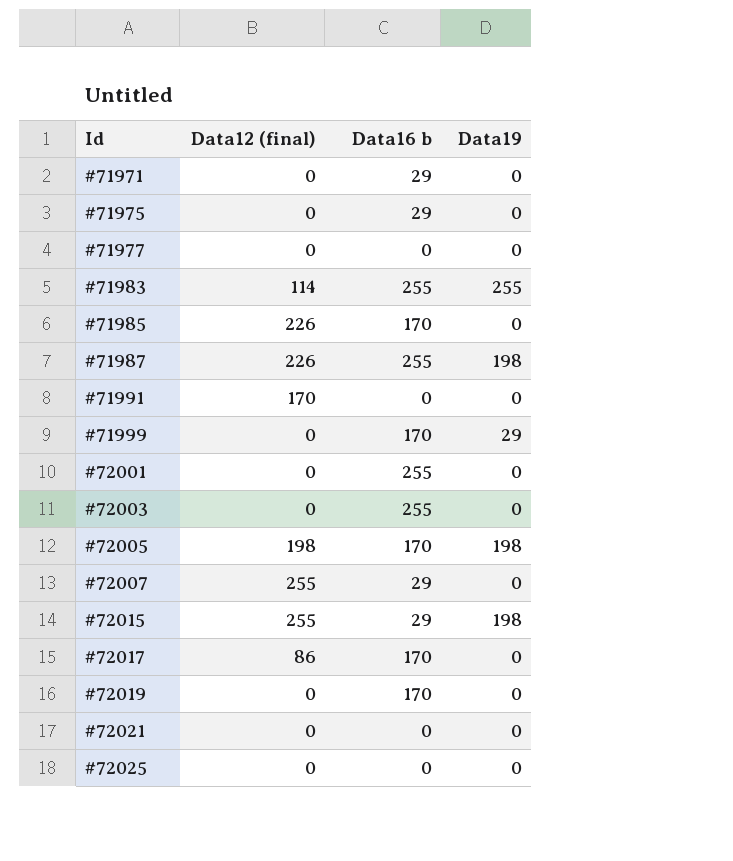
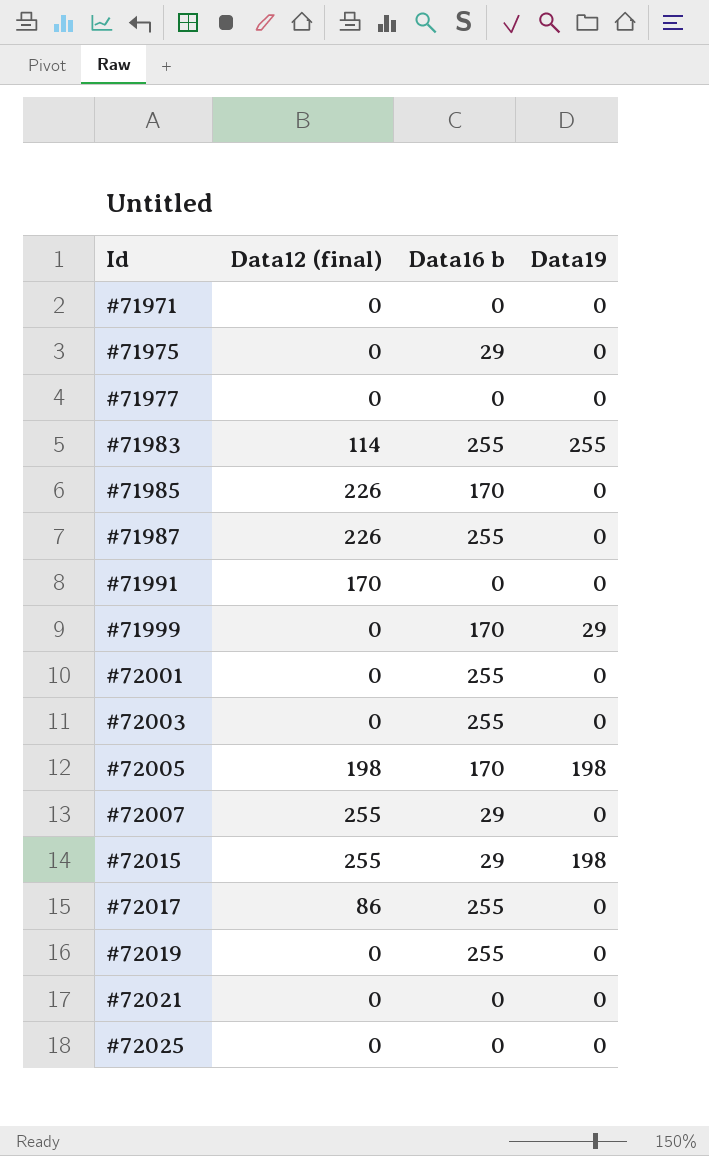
#71971 | Data16 b: 29 -> 0
#71987 | Data19: 198 -> 0
#72017 | Data16 b: 170 -> 255
#72019 | Data16 b: 170 -> 255

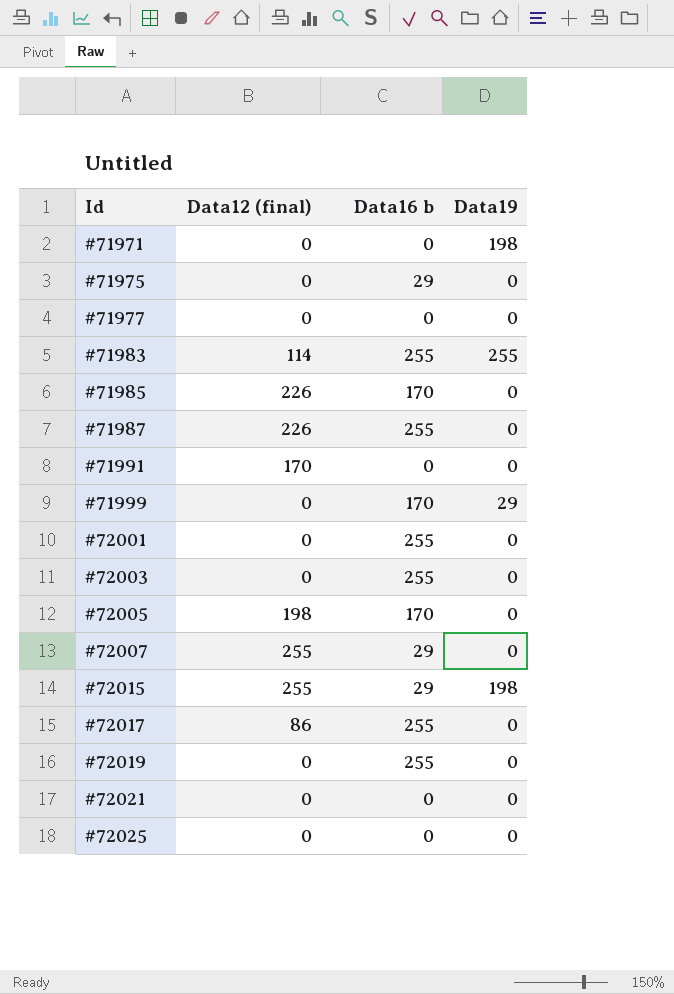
#71971 | Data19: 0 -> 198
#72005 | Data19: 198 -> 0

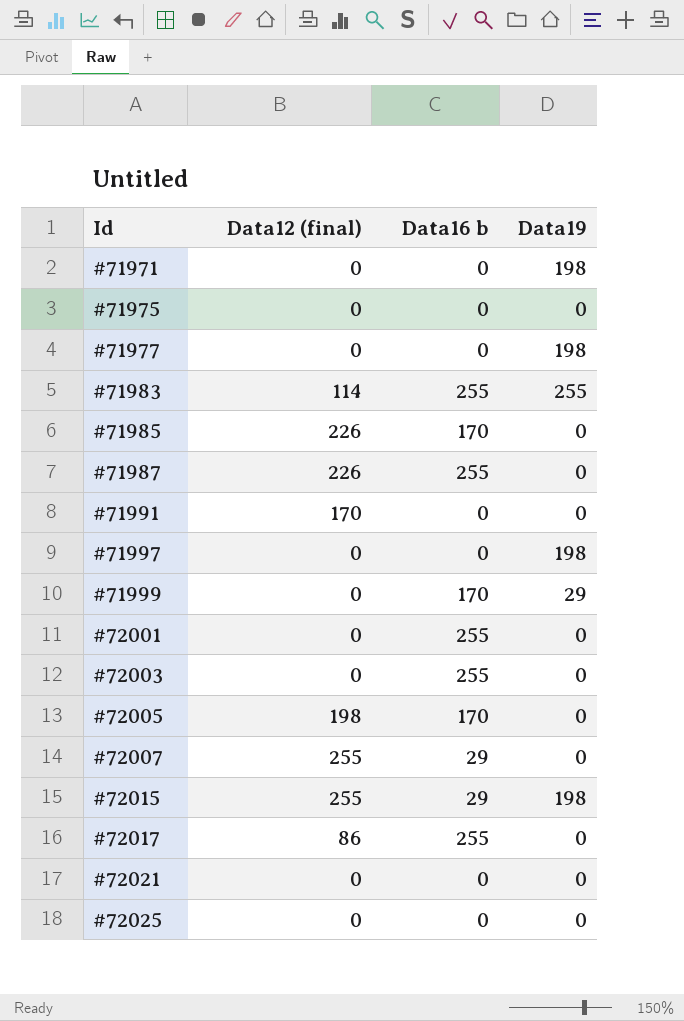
row #72019: 0 | 255 | 0 -> none
#71975 | Data16 b: 29 -> 0
#71977 | Data19: 0 -> 198
row #71997: none -> 0 | 0 | 198

